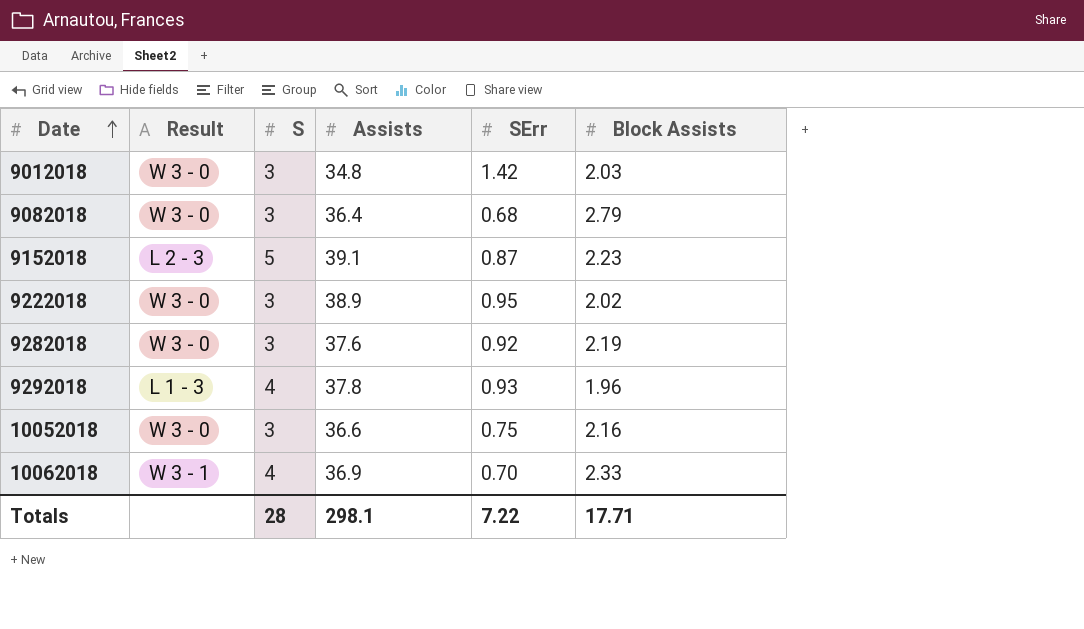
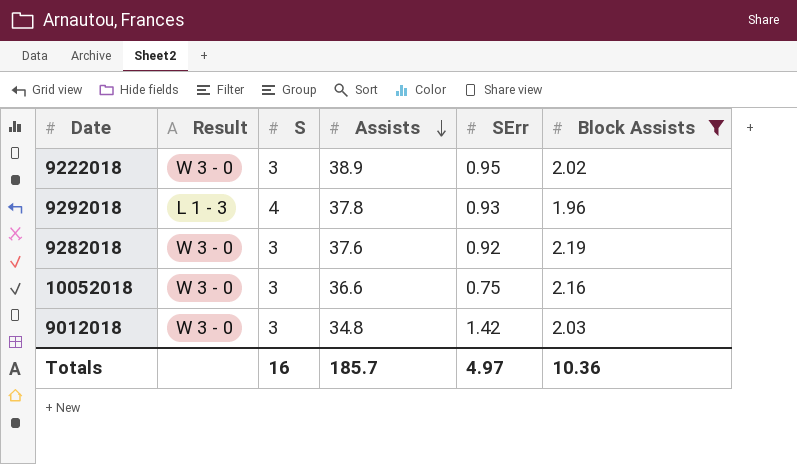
filter: none -> Block Assists <= 2.19
row order: Date ascending -> Assists descending
Totals | S: 28 -> 16
Totals | Assists: 298.1 -> 185.7
Totals | SErr: 7.22 -> 4.97
Totals | Block Assists: 17.71 -> 10.36

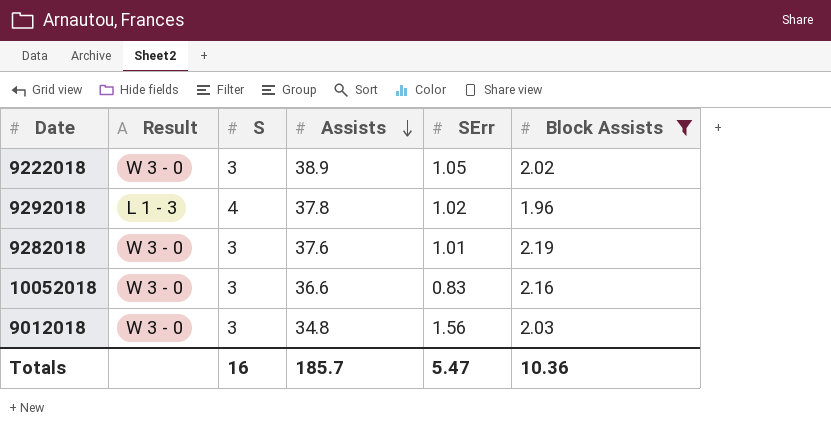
9222018 | SErr: 0.95 -> 1.05
9292018 | SErr: 0.93 -> 1.02
9282018 | SErr: 0.92 -> 1.01
10052018 | SErr: 0.75 -> 0.83
9012018 | SErr: 1.42 -> 1.56
Totals | SErr: 4.97 -> 5.47

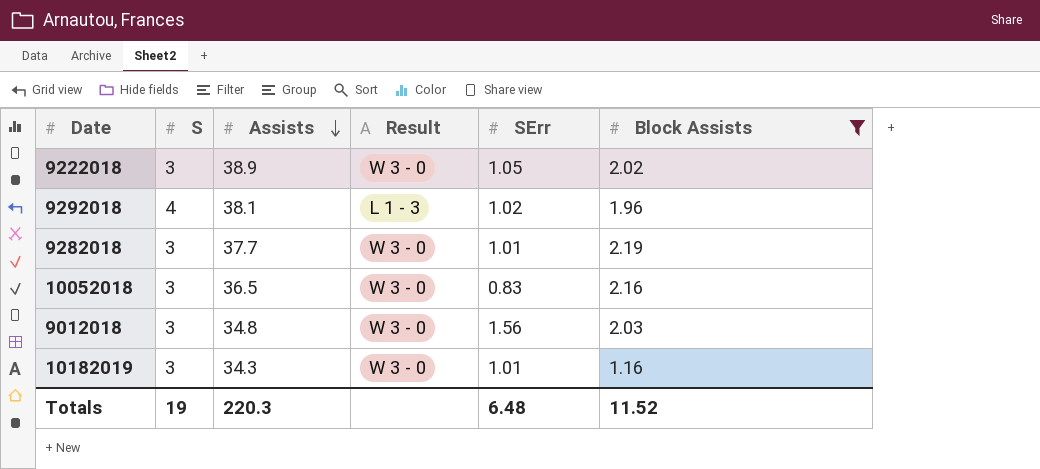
column Result | position: 2 -> 4
9292018 | Assists: 37.8 -> 38.1
9282018 | Assists: 37.6 -> 37.7
10052018 | Assists: 36.6 -> 36.5
row 10182019: none -> 3 | 34.3 | W 3 - 0 | 1.01 | 1.16
Totals | S: 16 -> 19
Totals | Assists: 185.7 -> 220.3
Totals | SErr: 5.47 -> 6.48
Totals | Block Assists: 10.36 -> 11.52

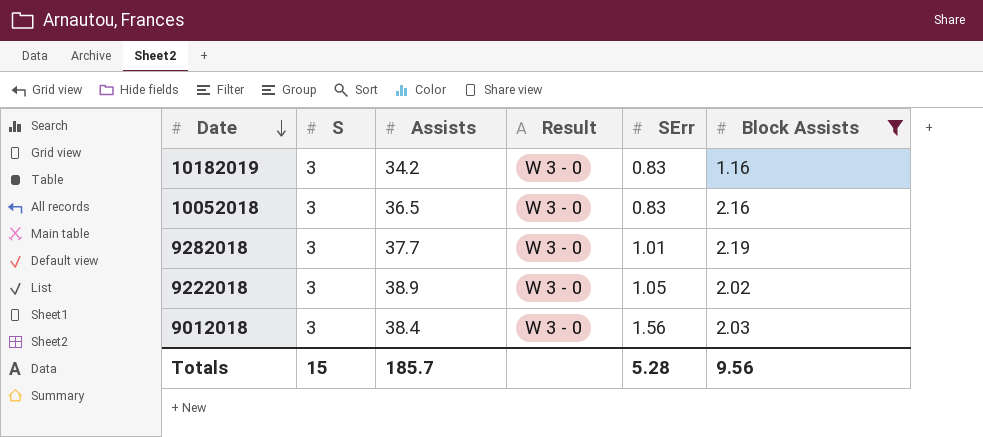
row order: Assists descending -> Date descending
row 9292018: 4 | 38.1 | L 1 - 3 | 1.02 | 1.96 -> none
10182019 | Assists: 34.3 -> 34.2
10182019 | SErr: 1.01 -> 0.83
9012018 | Assists: 34.8 -> 38.4
Totals | S: 19 -> 15
Totals | Assists: 220.3 -> 185.7
Totals | SErr: 6.48 -> 5.28
Totals | Block Assists: 11.52 -> 9.56

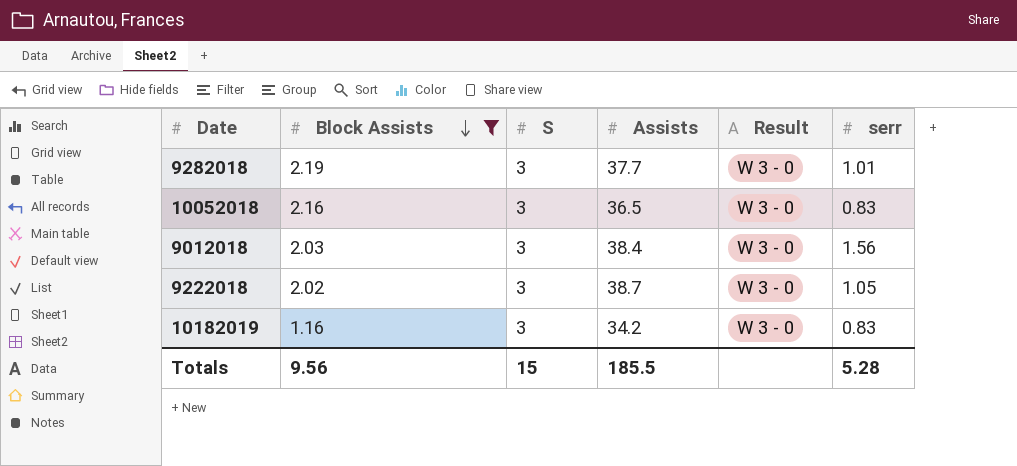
row order: Date descending -> Block Assists descending
column Block Assists | position: 6 -> 2
column name: SErr -> serr
9222018 | Assists: 38.9 -> 38.7
Totals | Assists: 185.7 -> 185.5

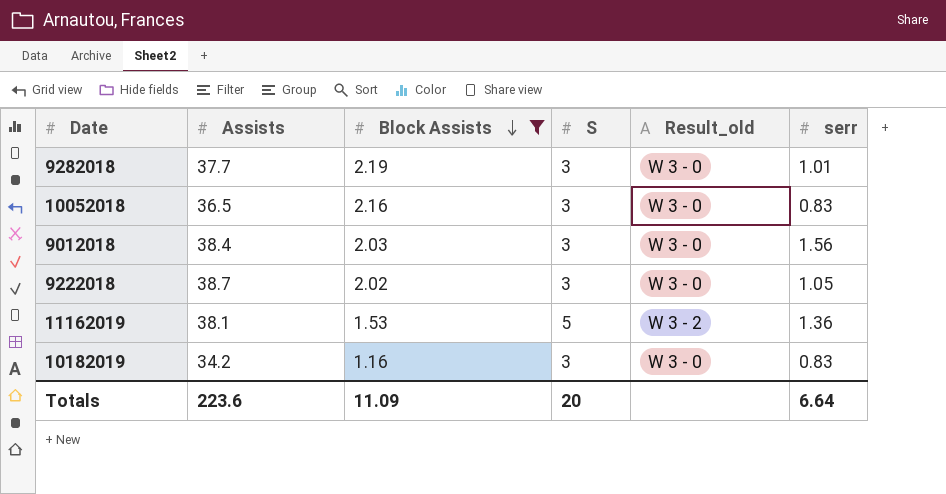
column Assists | position: 4 -> 2
column name: Result -> Result_old
row 11162019: none -> 38.1 | 1.53 | 5 | W 3 - 2 | 1.36
Totals | Assists: 185.5 -> 223.6
Totals | Block Assists: 9.56 -> 11.09
Totals | S: 15 -> 20
Totals | serr: 5.28 -> 6.64

